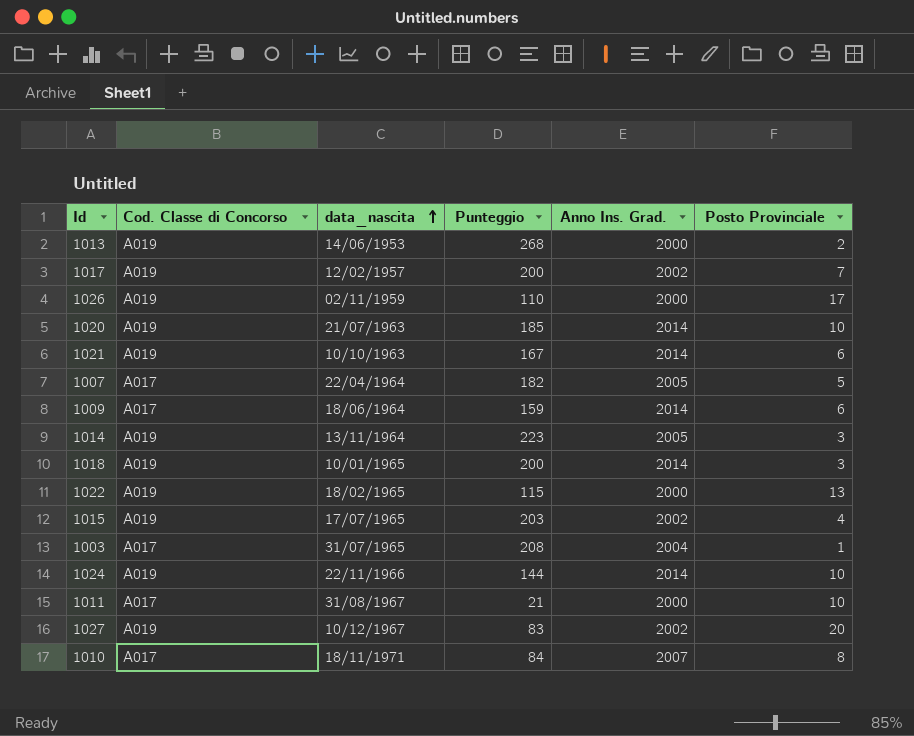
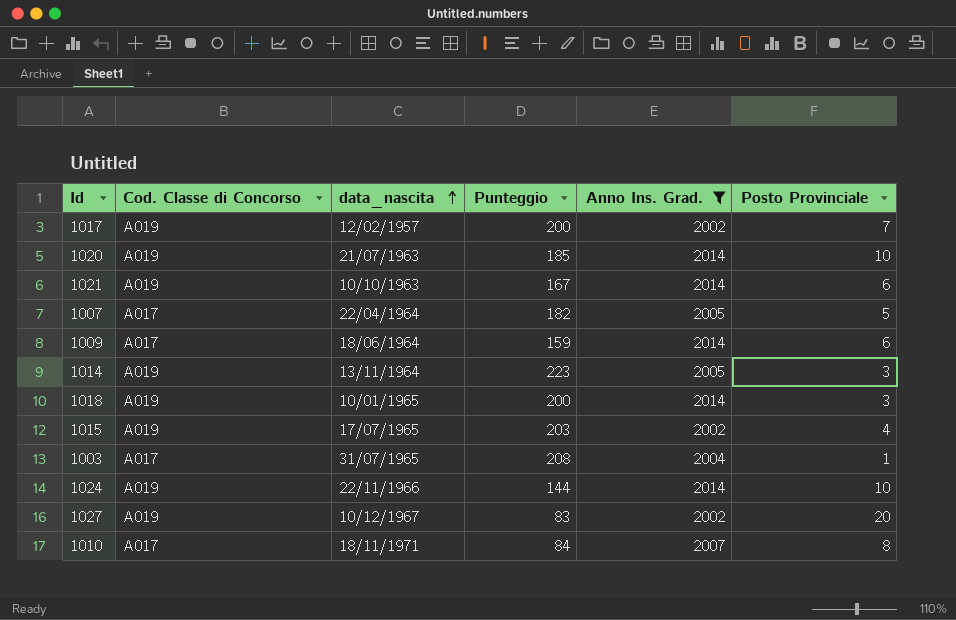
filter: none -> Anno Ins. Grad. != 2000

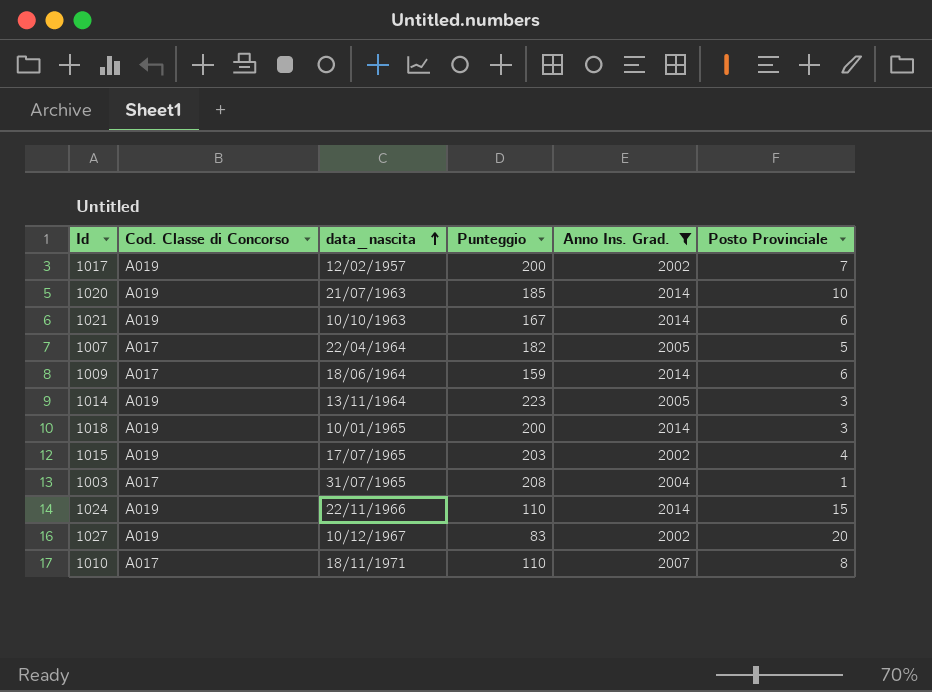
1024 | Punteggio: 144 -> 110
1024 | Posto Provinciale: 10 -> 15
1010 | Punteggio: 84 -> 110

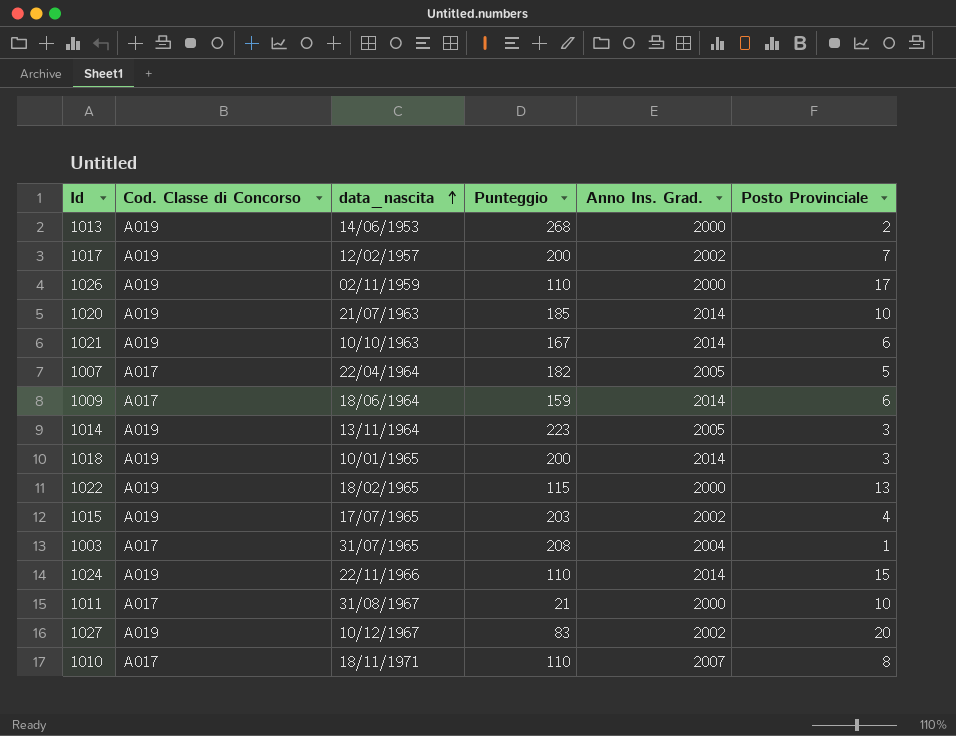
filter: Anno Ins. Grad. != 2000 -> none

